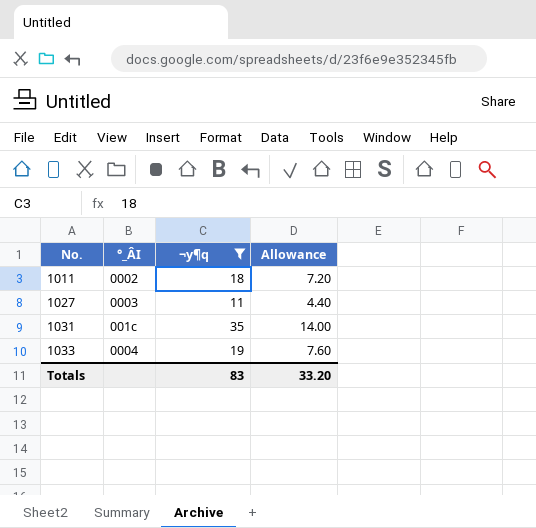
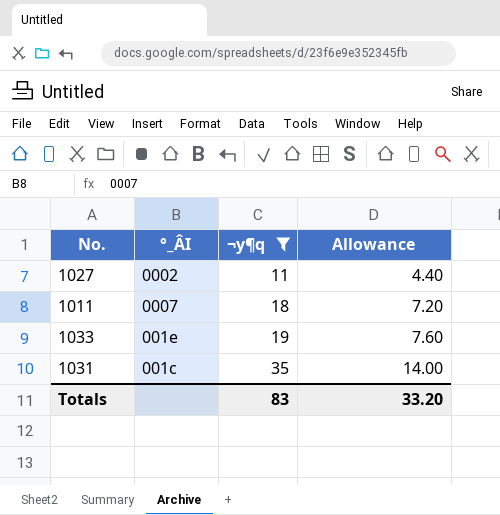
row order: No. ascending -> ¬y¶q ascending
1027 | °_ÂI: 0003 -> 0002
1011 | °_ÂI: 0002 -> 0007
1033 | °_ÂI: 0004 -> 001e

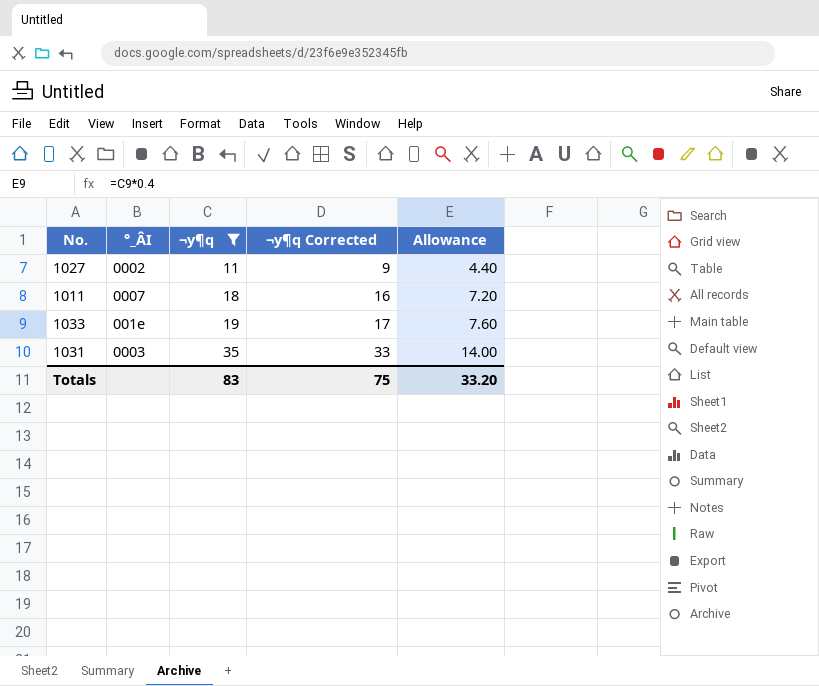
column ¬y¶q Corrected | formula: none -> [¬y¶q] - 2
1031 | °_ÂI: 001c -> 0003

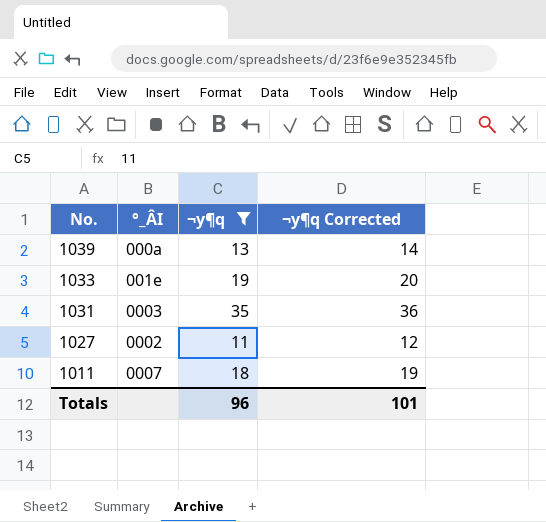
row order: ¬y¶q ascending -> No. descending
column Allowance | formula: [¬y¶q] * 0.4 -> none
column ¬y¶q Corrected | formula: [¬y¶q] - 2 -> [¬y¶q] + 1
row 1039: none -> 000a | 13 | 14
Totals | ¬y¶q: 83 -> 96
Totals | ¬y¶q Corrected: 75 -> 101

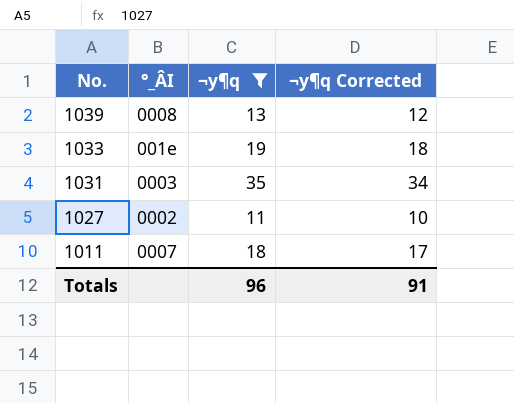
column ¬y¶q Corrected | formula: [¬y¶q] + 1 -> [¬y¶q] - 1
1039 | °_ÂI: 000a -> 0008
Totals | ¬y¶q Corrected: 101 -> 91

